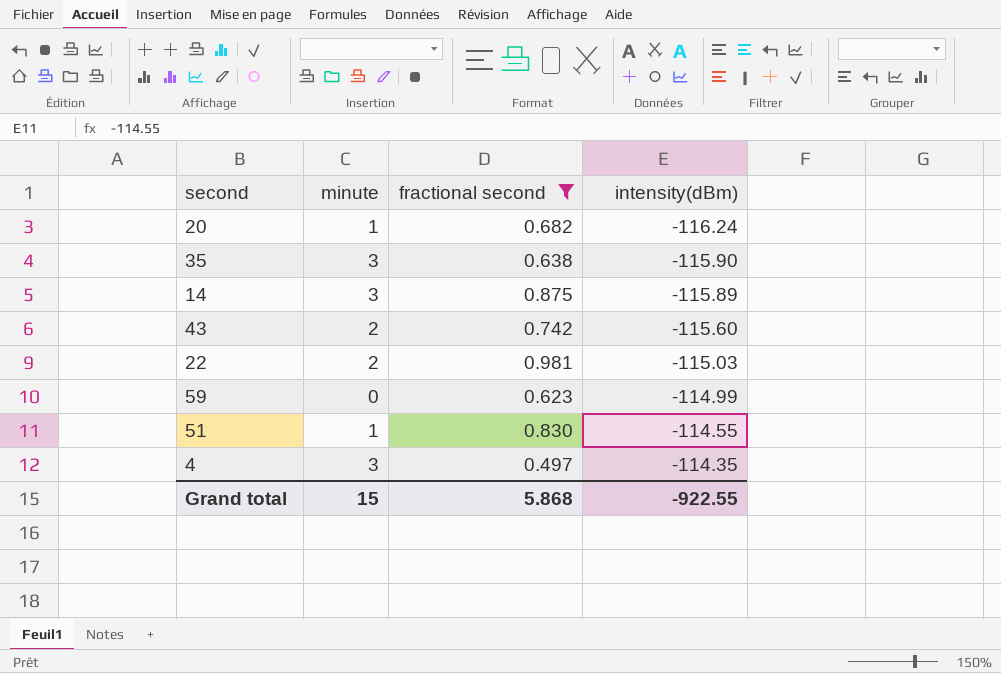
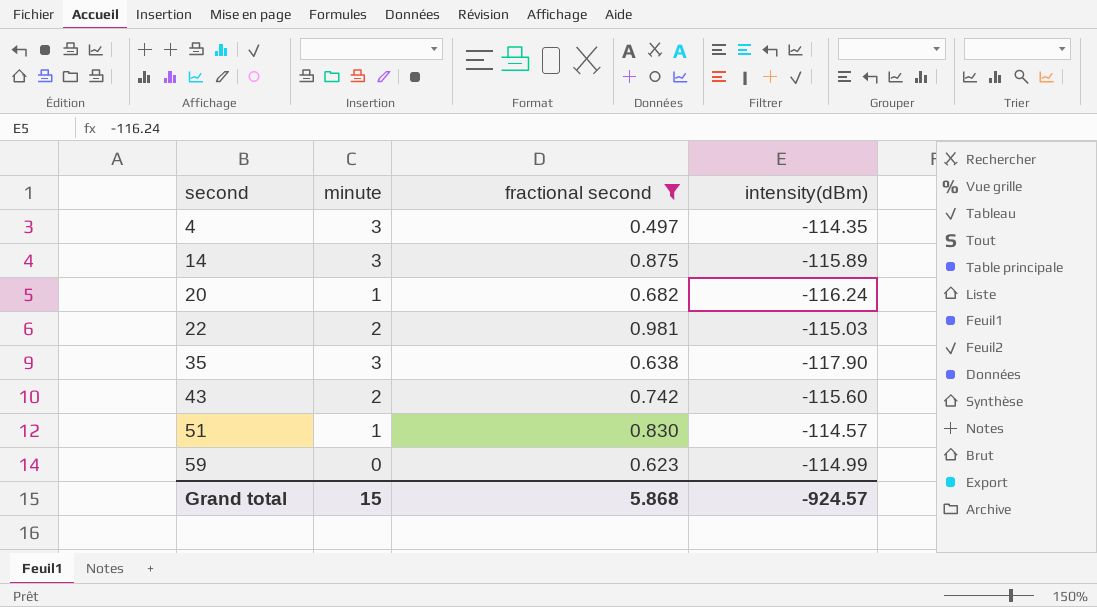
row order: intensity(dBm) ascending -> second ascending
35 | intensity(dBm): -115.90 -> -117.90
51 | intensity(dBm): -114.55 -> -114.57
Grand total | intensity(dBm): -922.55 -> -924.57

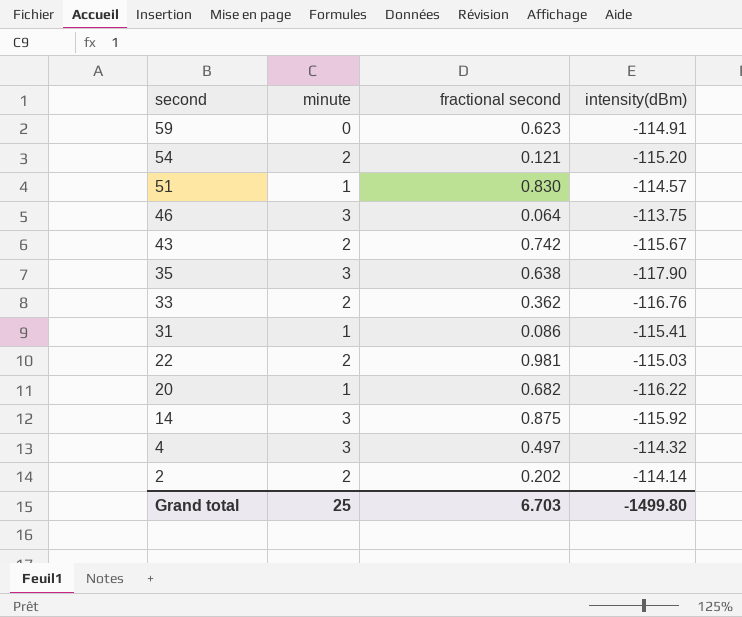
filter: fractional second >= 0.497 -> none
row order: second ascending -> second descending
59 | intensity(dBm): -114.99 -> -114.91
43 | intensity(dBm): -115.60 -> -115.67
20 | intensity(dBm): -116.24 -> -116.22
14 | intensity(dBm): -115.89 -> -115.92
4 | intensity(dBm): -114.35 -> -114.32
Grand total | minute: 15 -> 25
Grand total | fractional second: 5.868 -> 6.703
Grand total | intensity(dBm): -924.57 -> -1499.80

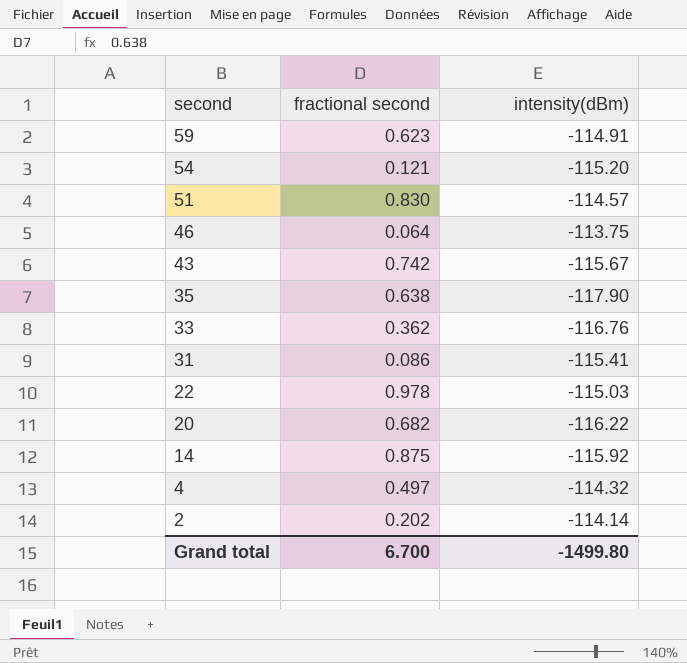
column minute | position: 2 -> none
22 | fractional second: 0.981 -> 0.978
Grand total | fractional second: 6.703 -> 6.700

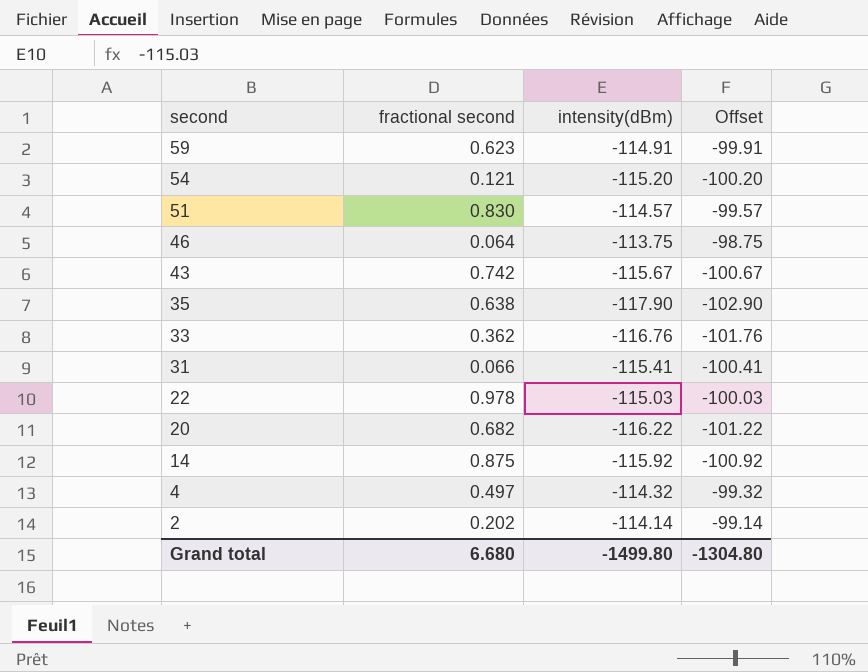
column Offset | formula: none -> [intensity(dBm)] + 15
31 | fractional second: 0.086 -> 0.066
Grand total | fractional second: 6.700 -> 6.680

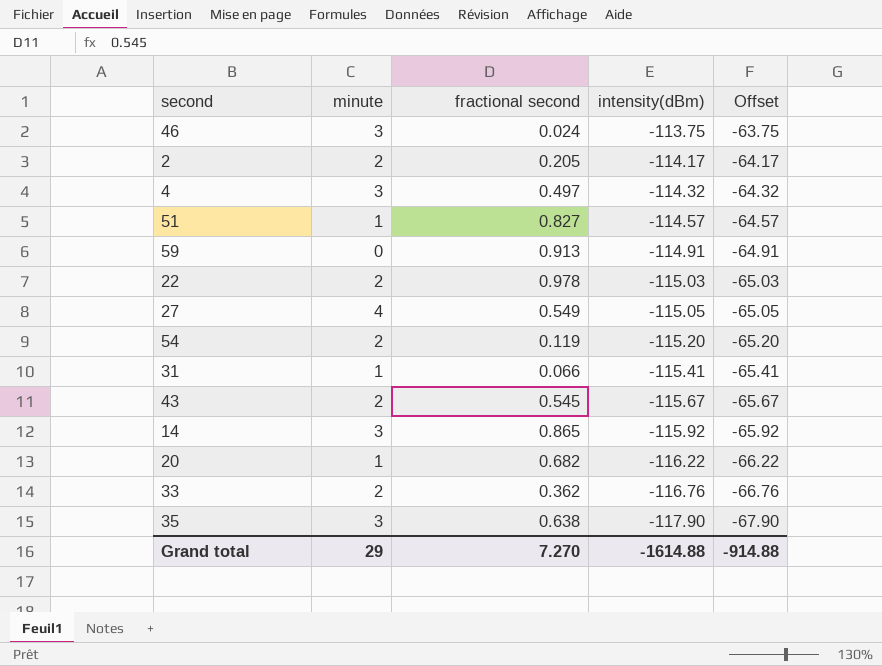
row order: second descending -> intensity(dBm) descending
column minute | position: none -> 2
column Offset | formula: [intensity(dBm)] + 15 -> [intensity(dBm)] + 50
46 | fractional second: 0.064 -> 0.024
2 | fractional second: 0.202 -> 0.205
2 | intensity(dBm): -114.14 -> -114.17
51 | fractional second: 0.830 -> 0.827
59 | fractional second: 0.623 -> 0.913
row 27: none -> 4 | 0.549 | -115.05 | -65.05
54 | fractional second: 0.121 -> 0.119
43 | fractional second: 0.742 -> 0.545
14 | fractional second: 0.875 -> 0.865
Grand total | fractional second: 6.680 -> 7.270
Grand total | intensity(dBm): -1499.80 -> -1614.88
Grand total | Offset: -1304.80 -> -914.88

